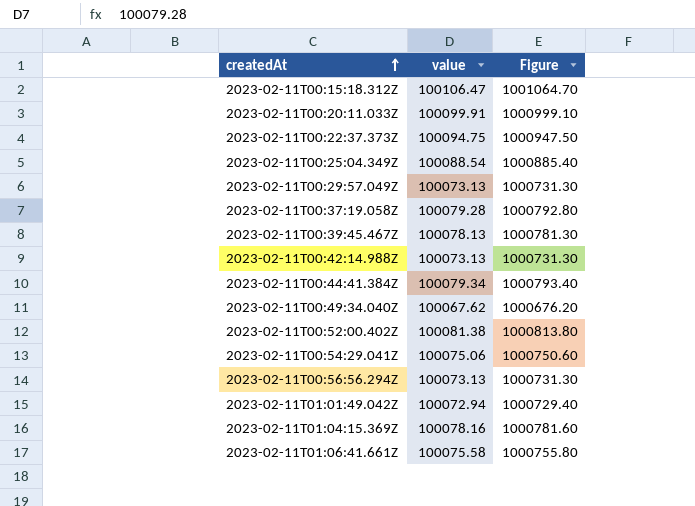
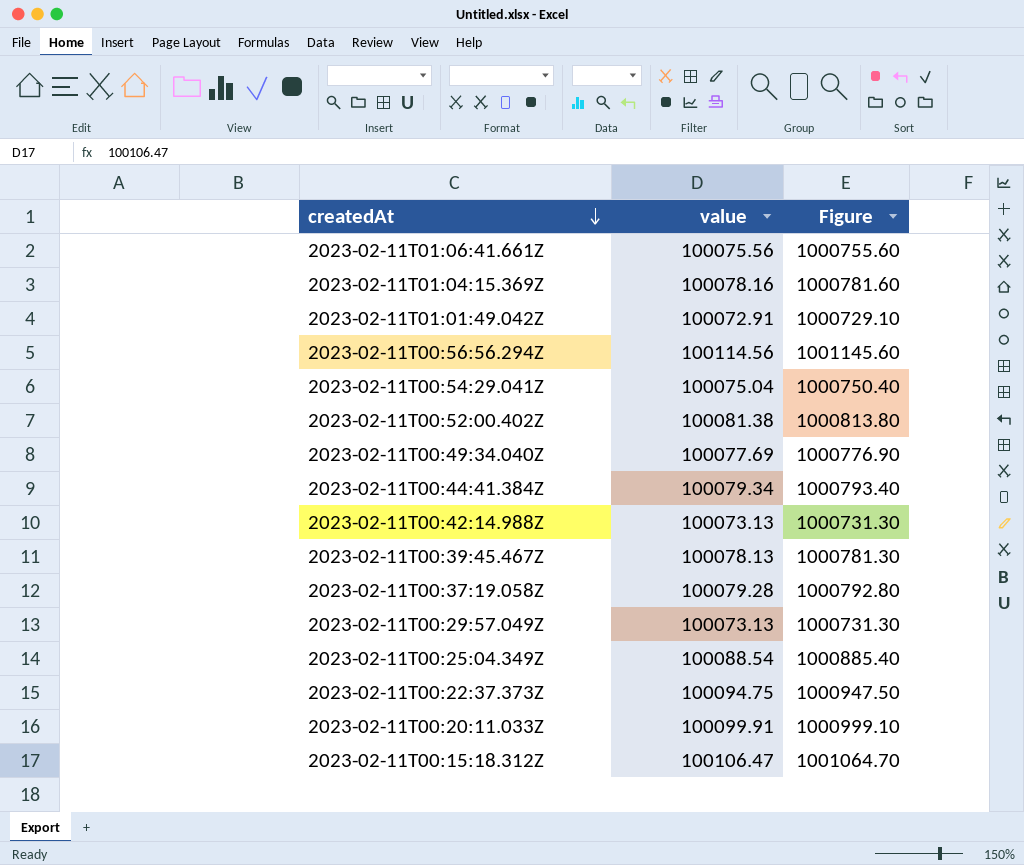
row order: createdAt ascending -> createdAt descending
2023-02-11T01:06:41.661Z | value: 100075.58 -> 100075.56
2023-02-11T01:06:41.661Z | Figure: 1000755.80 -> 1000755.60
2023-02-11T01:01:49.042Z | value: 100072.94 -> 100072.91
2023-02-11T01:01:49.042Z | Figure: 1000729.40 -> 1000729.10
2023-02-11T00:56:56.294Z | value: 100073.13 -> 100114.56
2023-02-11T00:56:56.294Z | Figure: 1000731.30 -> 1001145.60
2023-02-11T00:54:29.041Z | value: 100075.06 -> 100075.04
2023-02-11T00:54:29.041Z | Figure: 1000750.60 -> 1000750.40
2023-02-11T00:49:34.040Z | value: 100067.62 -> 100077.69
2023-02-11T00:49:34.040Z | Figure: 1000676.20 -> 1000776.90

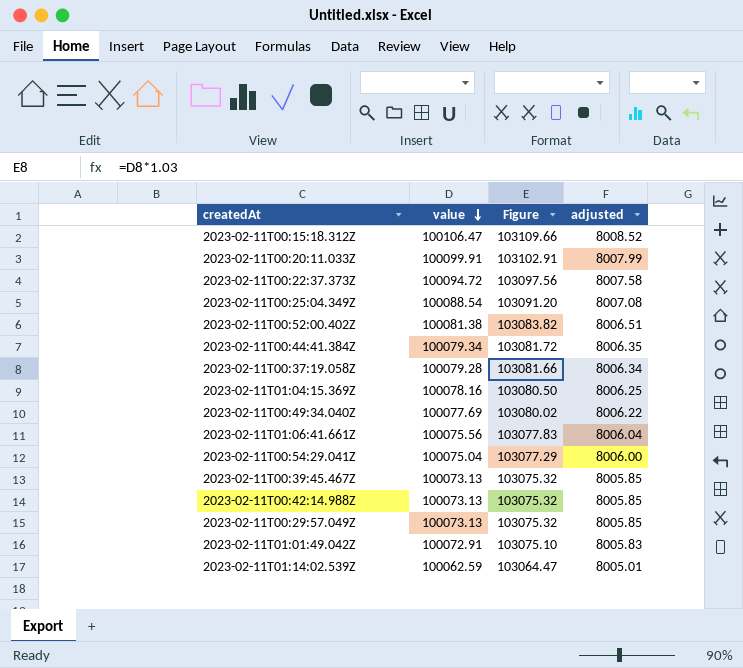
row order: createdAt descending -> value descending
column Figure | formula: [value] * 10 -> [value] * 1.03
column adjusted | formula: none -> [value] * 0.08
row 2023-02-11T00:56:56.294Z: 100114.56 | 1001145.60 -> none
2023-02-11T00:22:37.373Z | value: 100094.75 -> 100094.72
2023-02-11T00:39:45.467Z | value: 100078.13 -> 100073.13
row 2023-02-11T01:14:02.539Z: none -> 100062.59 | 103064.47 | 8005.01

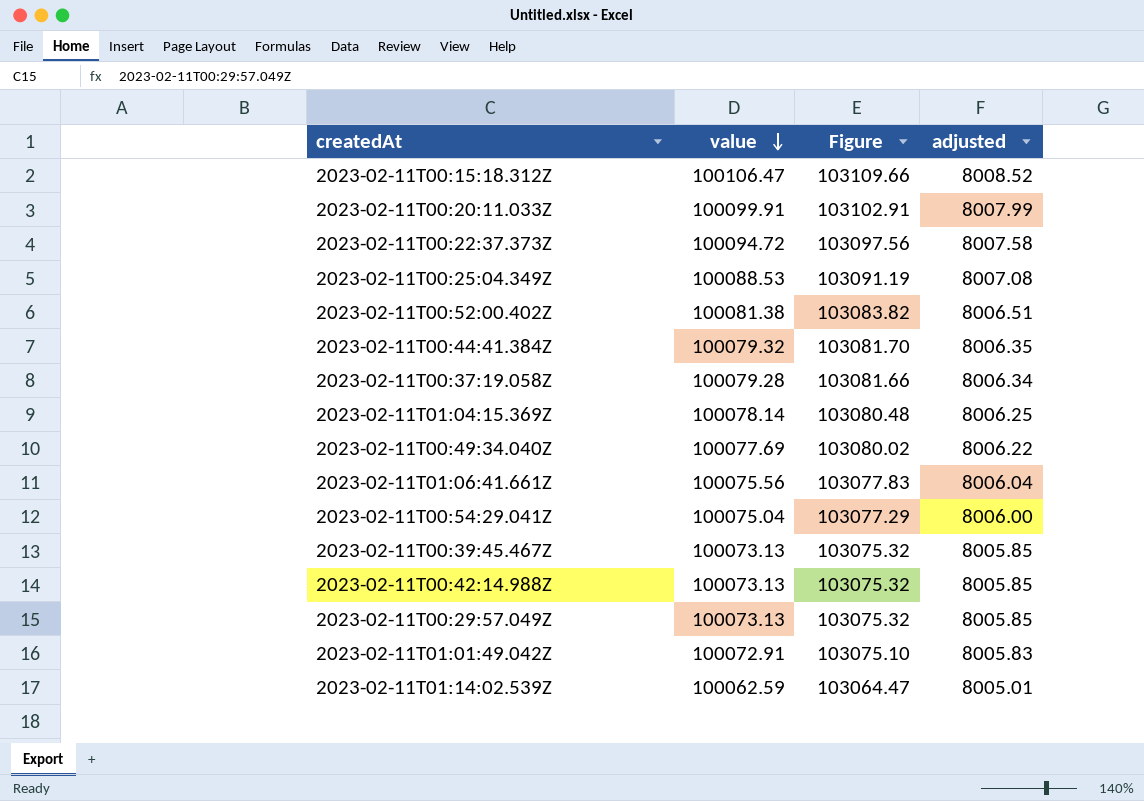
2023-02-11T00:25:04.349Z | value: 100088.54 -> 100088.53
2023-02-11T00:25:04.349Z | Figure: 103091.20 -> 103091.19
2023-02-11T00:44:41.384Z | value: 100079.34 -> 100079.32
2023-02-11T00:44:41.384Z | Figure: 103081.72 -> 103081.70
2023-02-11T01:04:15.369Z | value: 100078.16 -> 100078.14
2023-02-11T01:04:15.369Z | Figure: 103080.50 -> 103080.48

